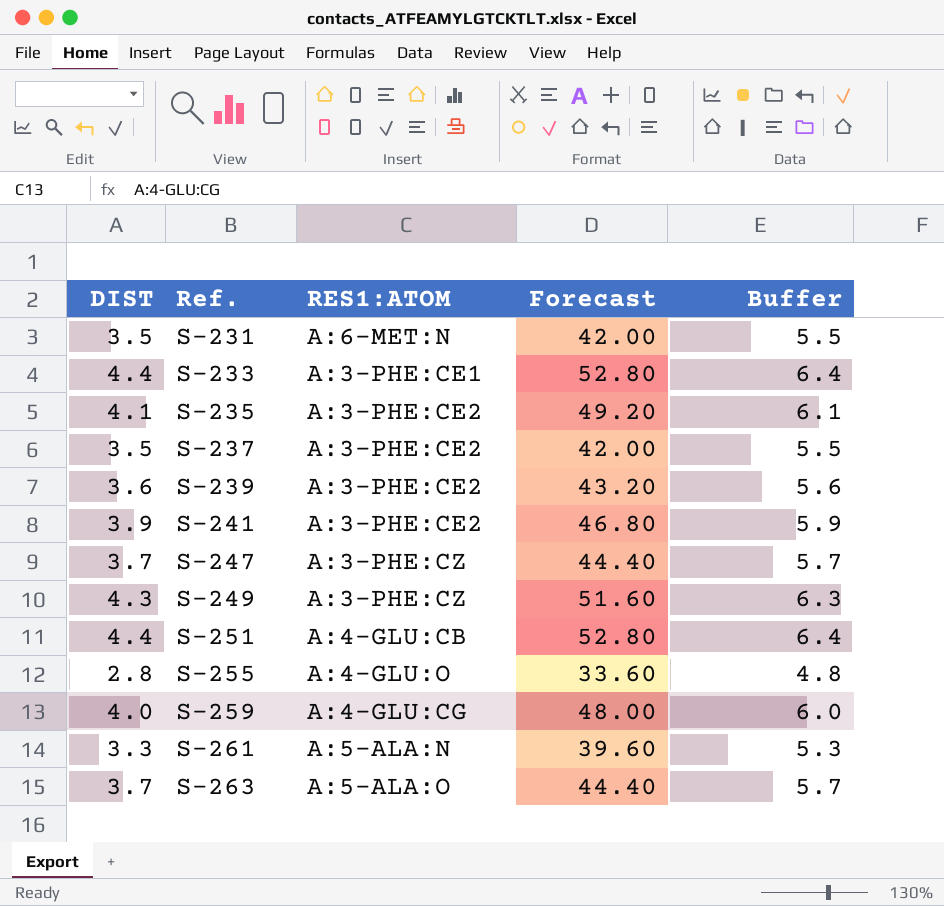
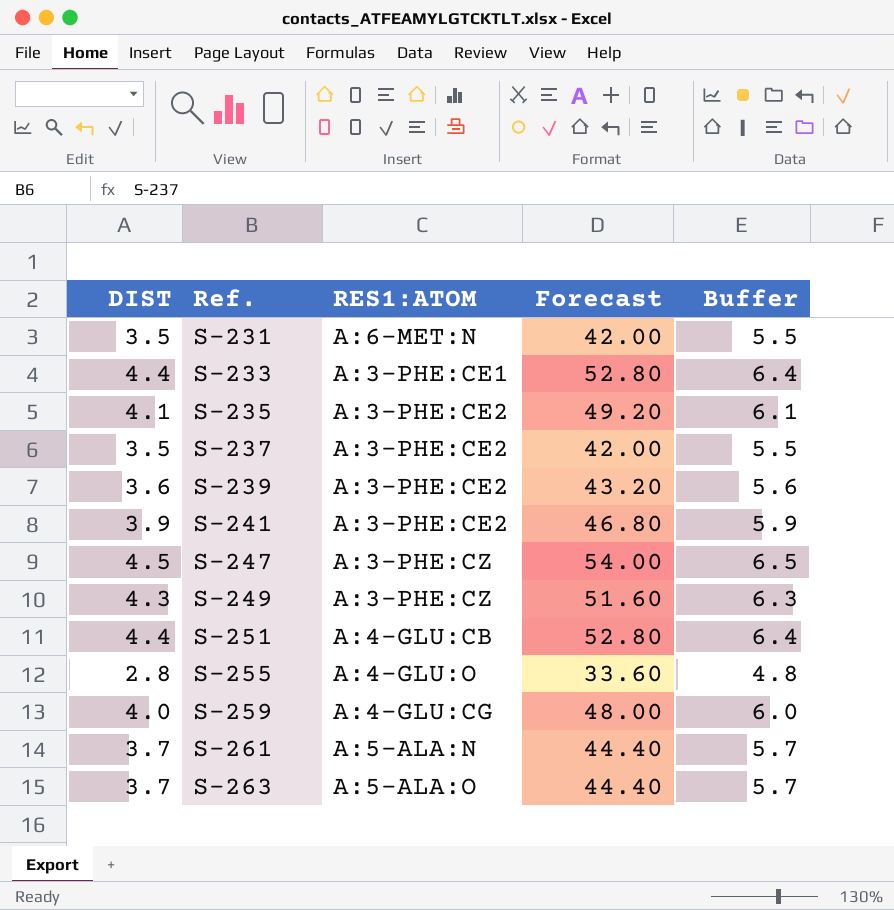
S-247 | DIST: 3.7 -> 4.5
S-247 | Forecast: 44.40 -> 54.00
S-247 | Buffer: 5.7 -> 6.5
S-261 | DIST: 3.3 -> 3.7
S-261 | Forecast: 39.60 -> 44.40
S-261 | Buffer: 5.3 -> 5.7

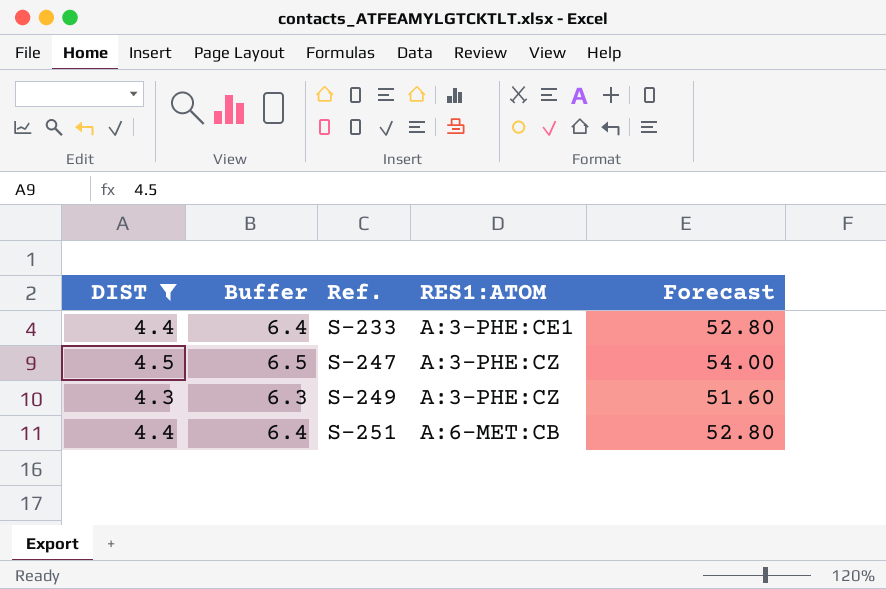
filter: none -> DIST >= 4.3
column Buffer | position: 5 -> 2
S-251 | RES1:ATOM: A:4-GLU:CB -> A:6-MET:CB

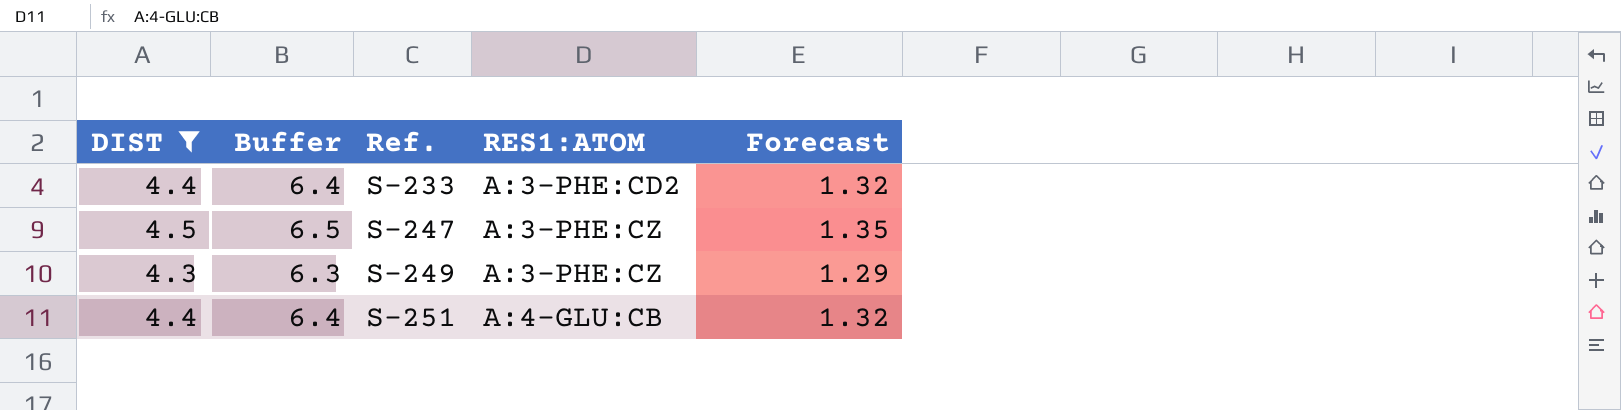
column Forecast | formula: [DIST] * 12 -> [DIST] * 0.3
S-233 | RES1:ATOM: A:3-PHE:CE1 -> A:3-PHE:CD2
S-251 | RES1:ATOM: A:6-MET:CB -> A:4-GLU:CB

